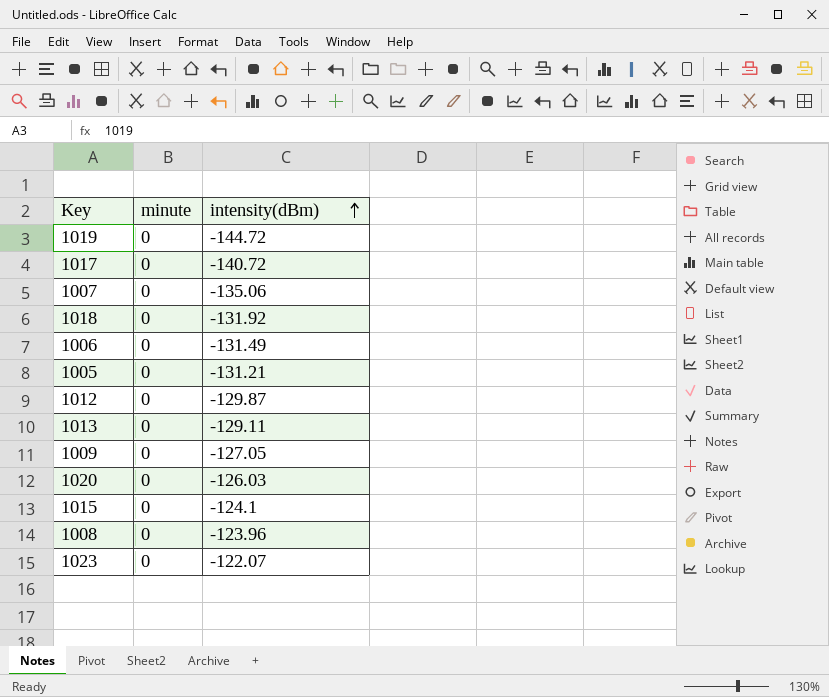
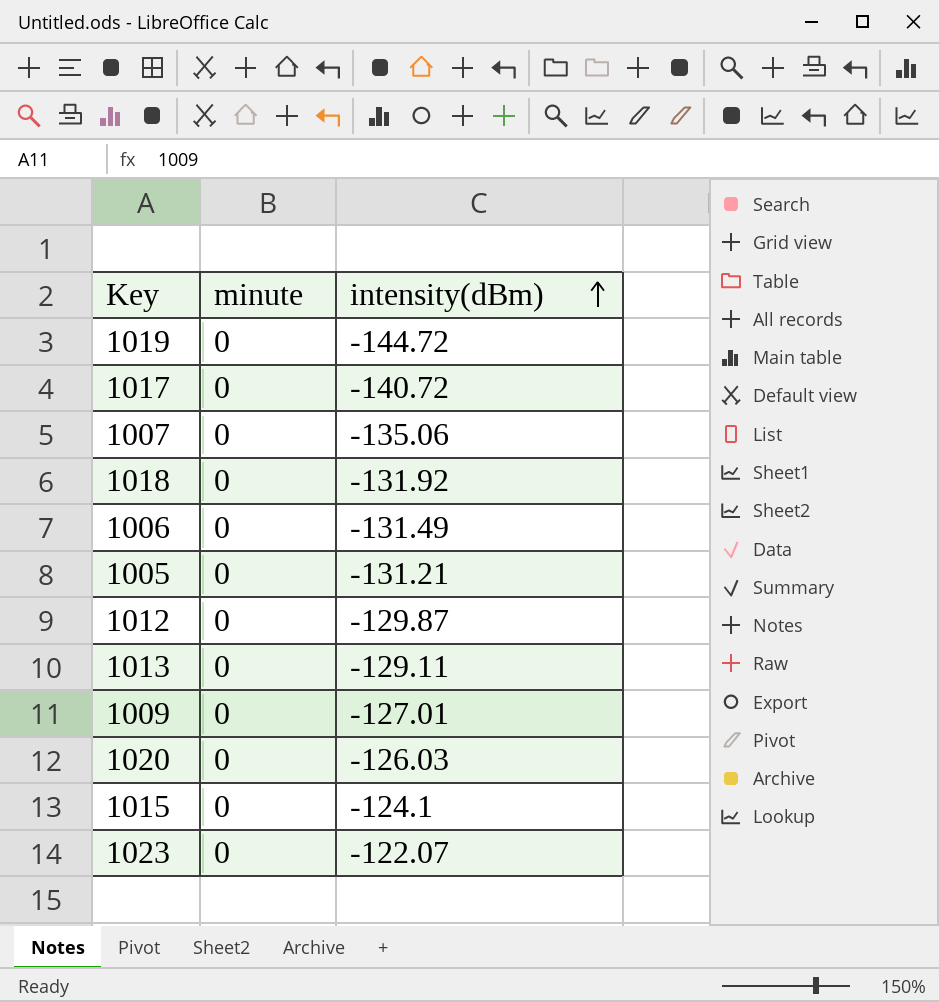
row 1008: 0 | -123.96 -> none
1009 | intensity(dBm): -127.05 -> -127.01

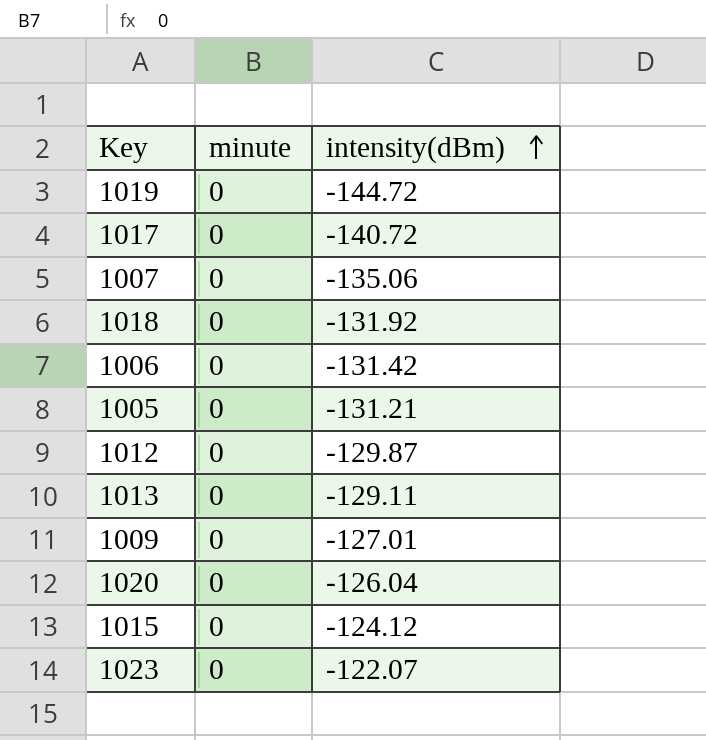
1006 | intensity(dBm): -131.49 -> -131.42
1020 | intensity(dBm): -126.03 -> -126.04
1015 | intensity(dBm): -124.1 -> -124.12

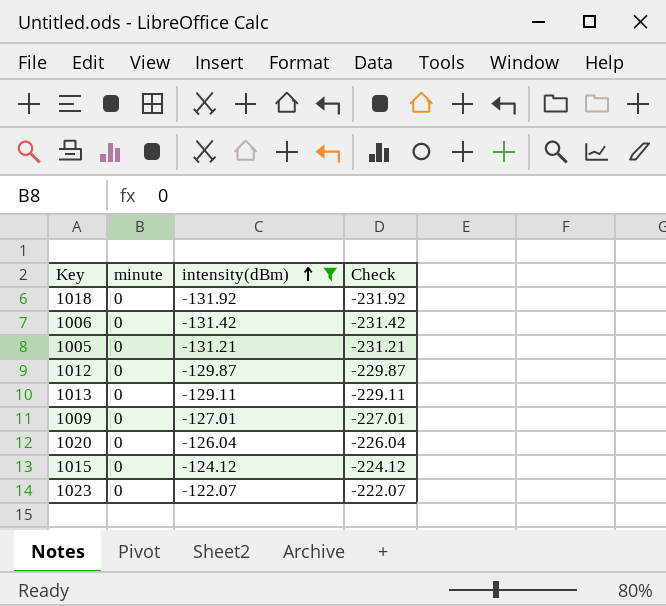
filter: none -> intensity(dBm) >= -131.92
column Check | formula: none -> [intensity(dBm)] - 100

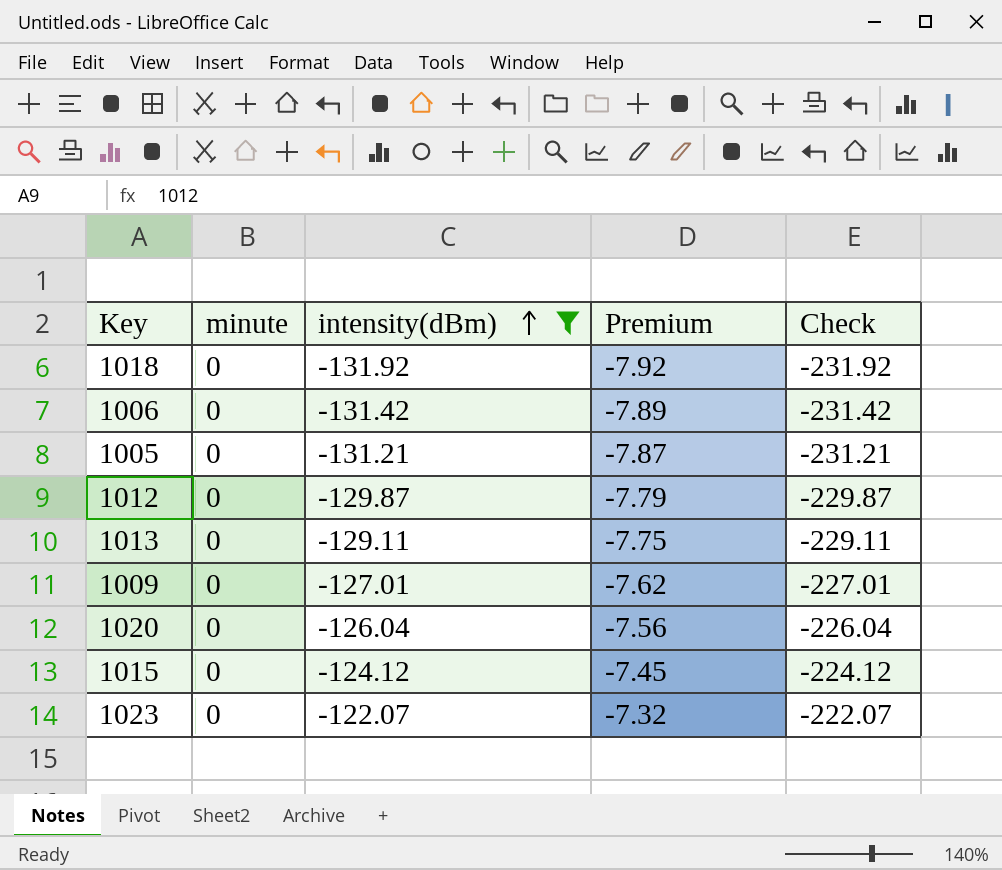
column Premium | formula: none -> [intensity(dBm)] * 0.06

